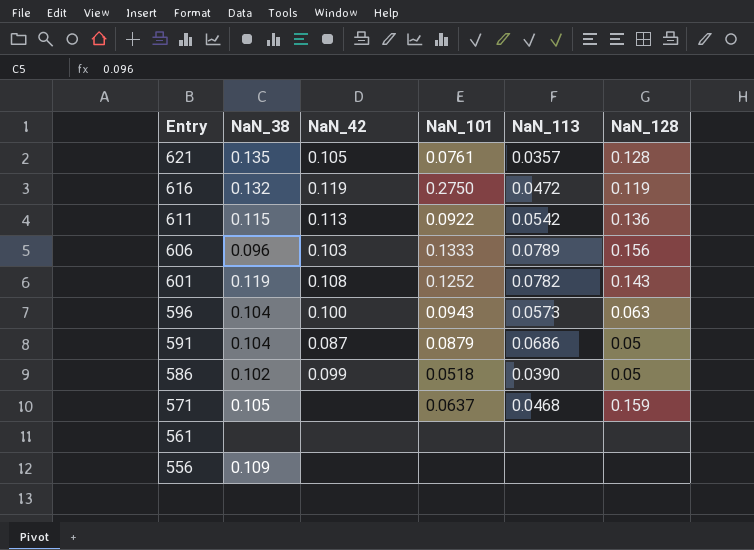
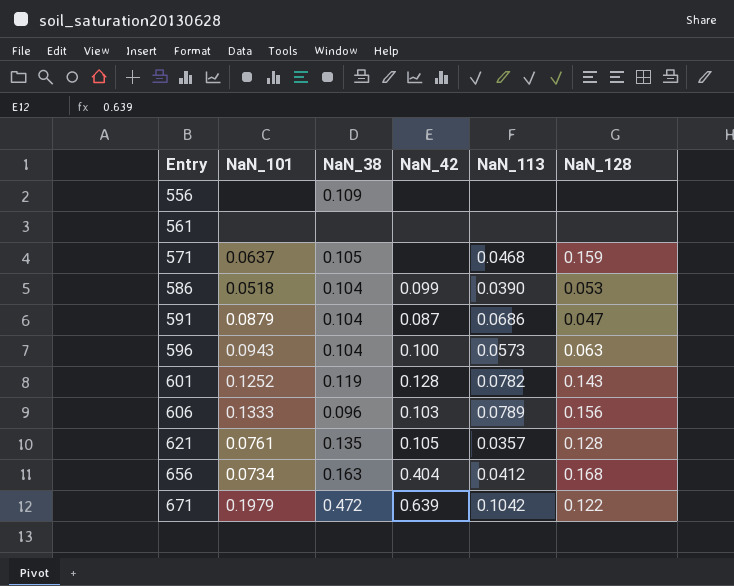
row order: Entry descending -> Entry ascending
column NaN_101 | position: 4 -> 2
row 616: 0.132 | 0.119 | 0.2750 | 0.0472 | 0.119 -> none
row 611: 0.115 | 0.113 | 0.0922 | 0.0542 | 0.136 -> none
586 | NaN_38: 0.102 -> 0.104
586 | NaN_128: 0.05 -> 0.053
591 | NaN_128: 0.05 -> 0.047
601 | NaN_42: 0.108 -> 0.128
row 656: none -> 0.0734 | 0.163 | 0.404 | 0.0412 | 0.168
row 671: none -> 0.1979 | 0.472 | 0.639 | 0.1042 | 0.122

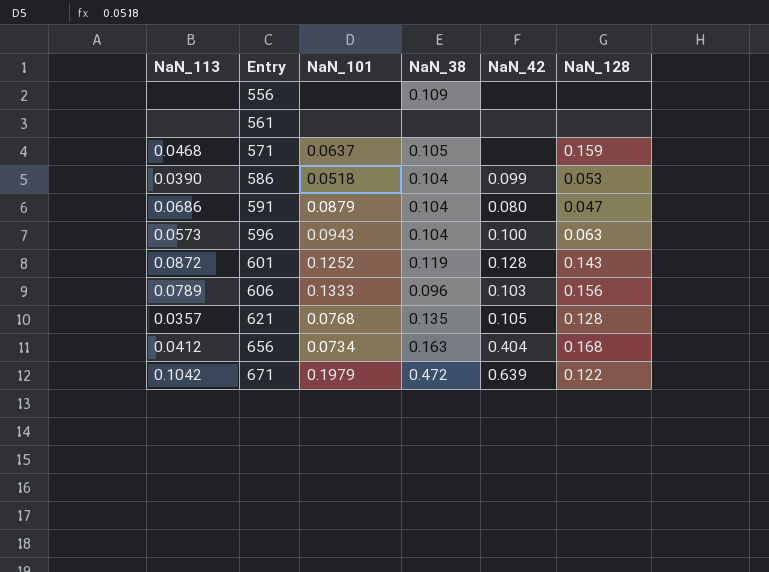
column NaN_113 | position: 5 -> 1
591 | NaN_42: 0.087 -> 0.080
601 | NaN_113: 0.0782 -> 0.0872
621 | NaN_101: 0.0761 -> 0.0768

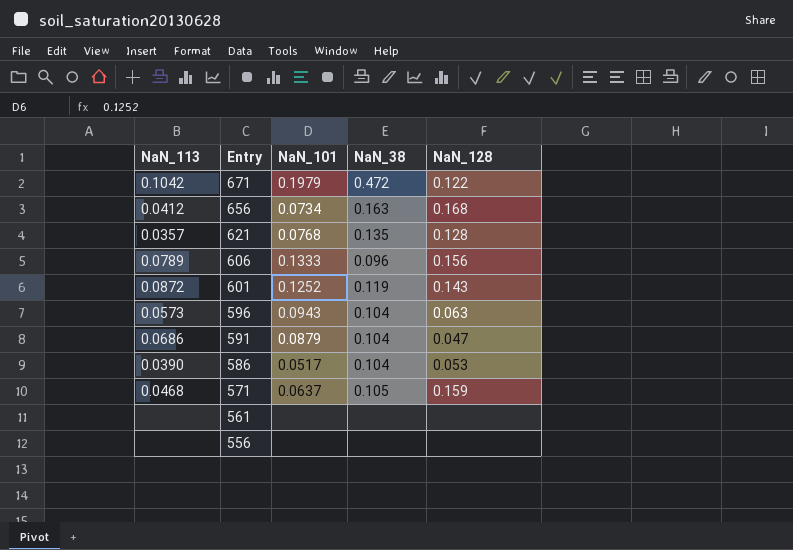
row order: Entry ascending -> Entry descending
column NaN_42 | position: 5 -> none
586 | NaN_101: 0.0518 -> 0.0517
556 | NaN_38: 0.109 -> none

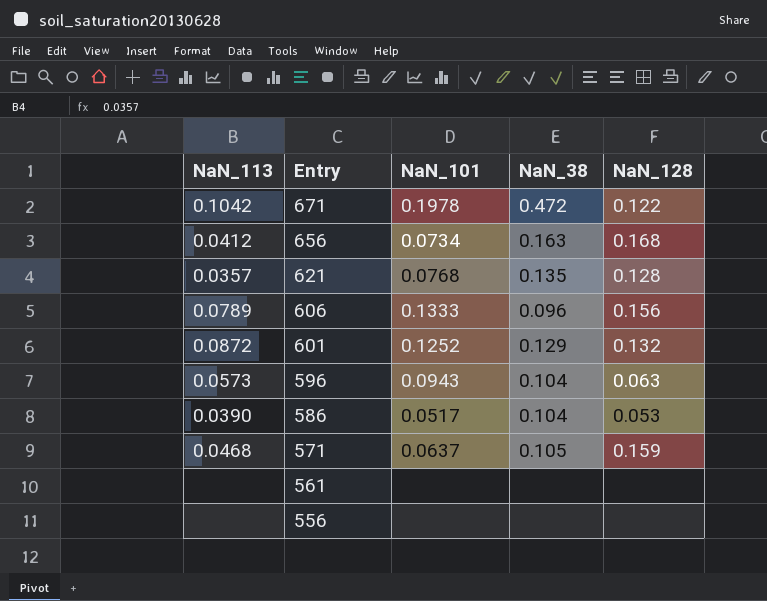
row 591: 0.0686 | 0.0879 | 0.104 | 0.047 -> none
671 | NaN_101: 0.1979 -> 0.1978
601 | NaN_38: 0.119 -> 0.129
601 | NaN_128: 0.143 -> 0.132

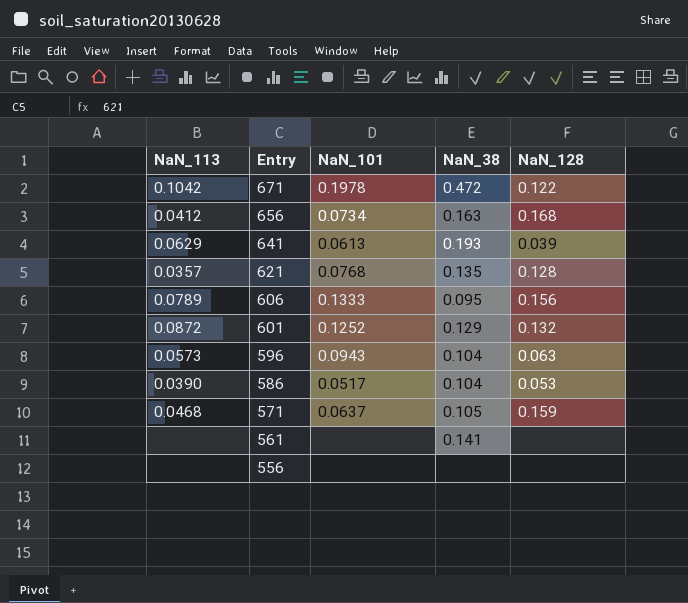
row 641: none -> 0.0629 | 0.0613 | 0.193 | 0.039
606 | NaN_38: 0.096 -> 0.095
561 | NaN_38: none -> 0.141

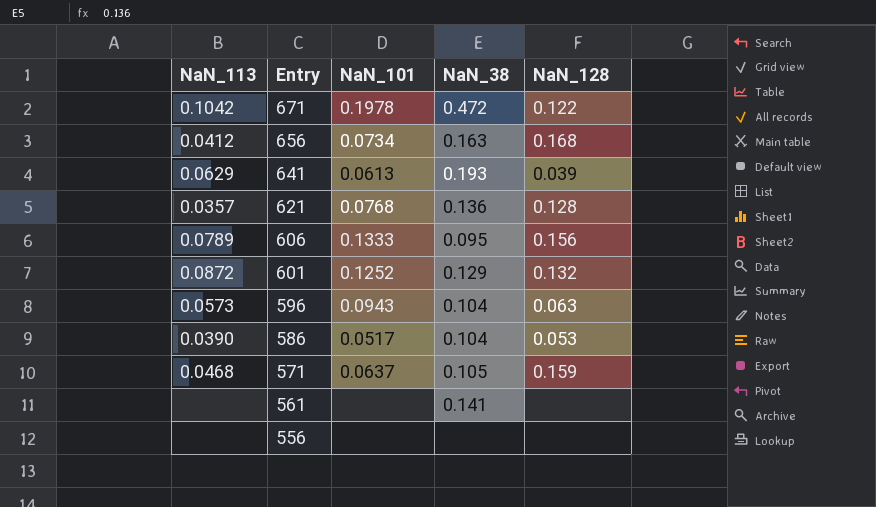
621 | NaN_38: 0.135 -> 0.136

